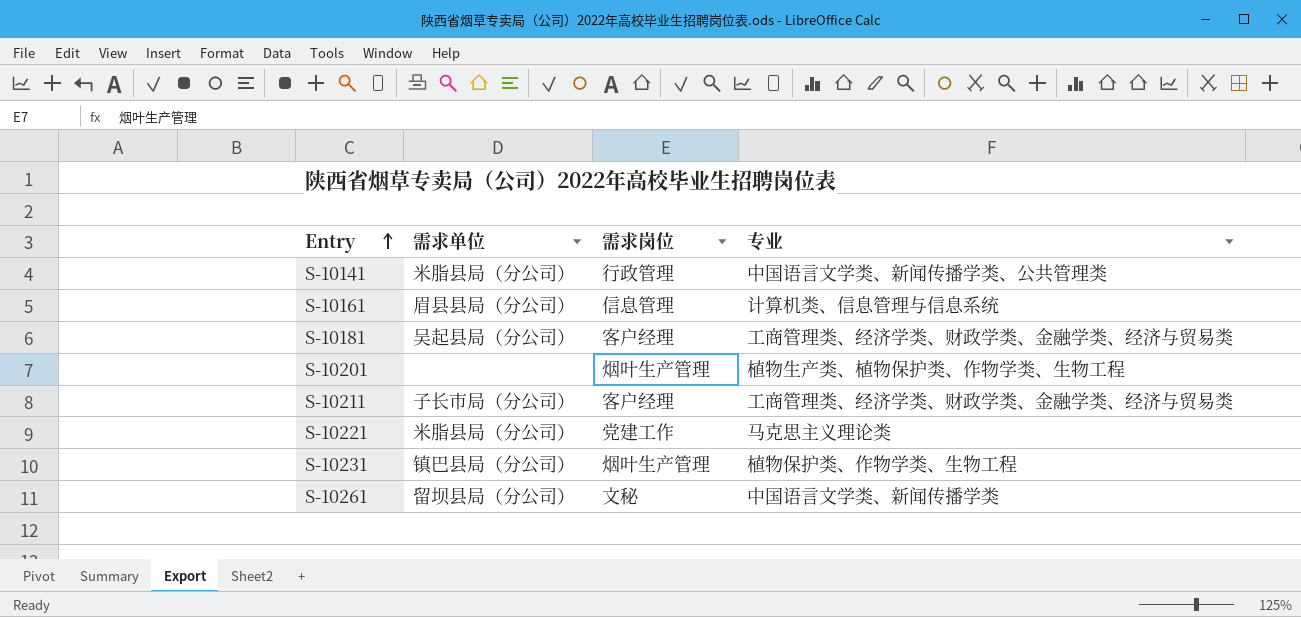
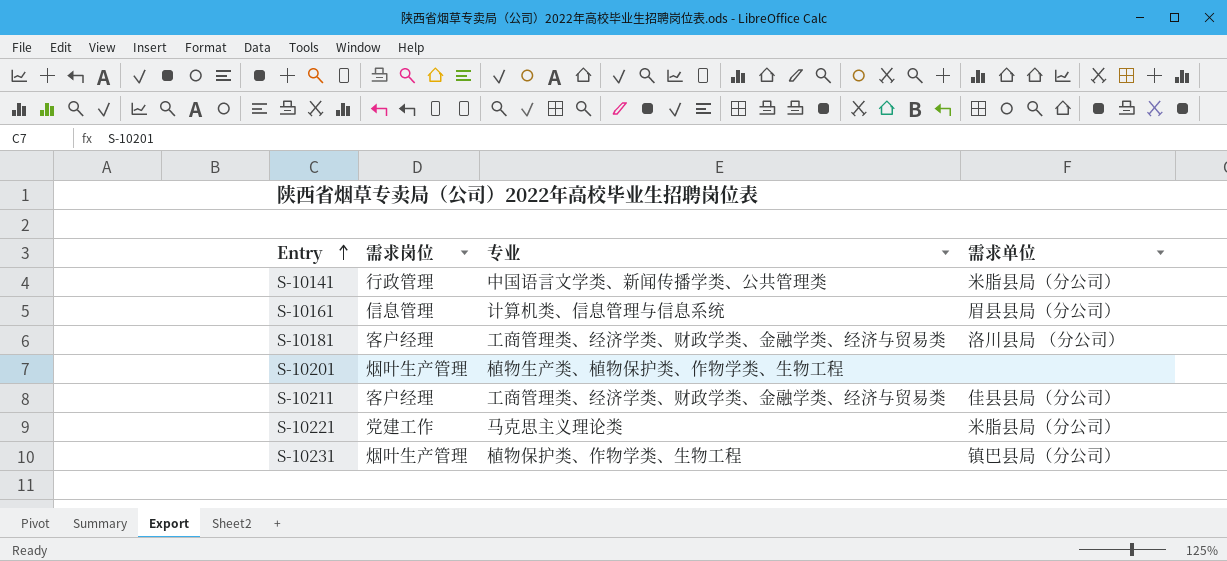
column 需求单位 | position: 2 -> 4
row S-10261: 留坝县局（分公司） | 文秘 | 中国语言文学类、新闻传播学类 -> none
S-10181 | 需求单位: 吴起县局（分公司） -> 洛川县局 （分公司）
S-10211 | 需求单位: 子长市局（分公司） -> 佳县县局（分公司）

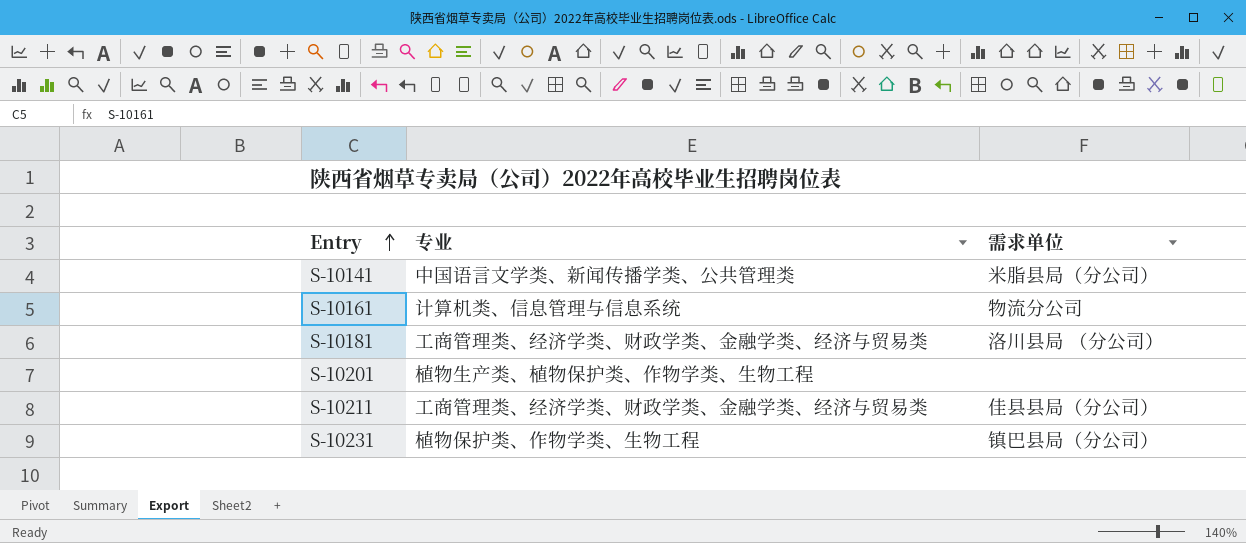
column 需求岗位 | position: 2 -> none
row S-10221: 党建工作 | 马克思主义理论类 | 米脂县局（分公司） -> none
S-10161 | 需求单位: 眉县县局（分公司） -> 物流分公司

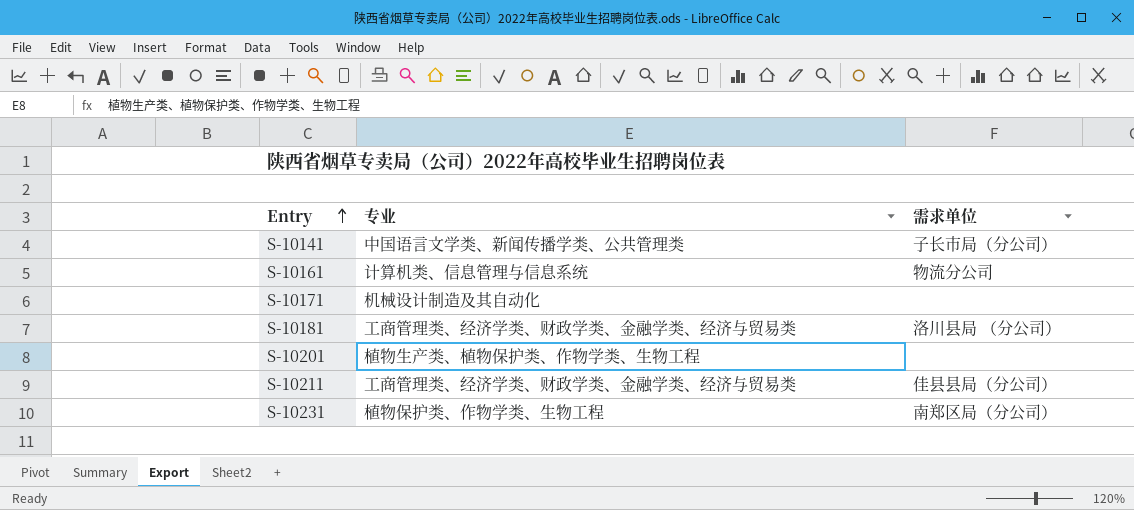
S-10141 | 需求单位: 米脂县局（分公司） -> 子长市局（分公司）
row S-10171: none -> 机械设计制造及其自动化 | none
S-10231 | 需求单位: 镇巴县局（分公司） -> 南郑区局（分公司）

